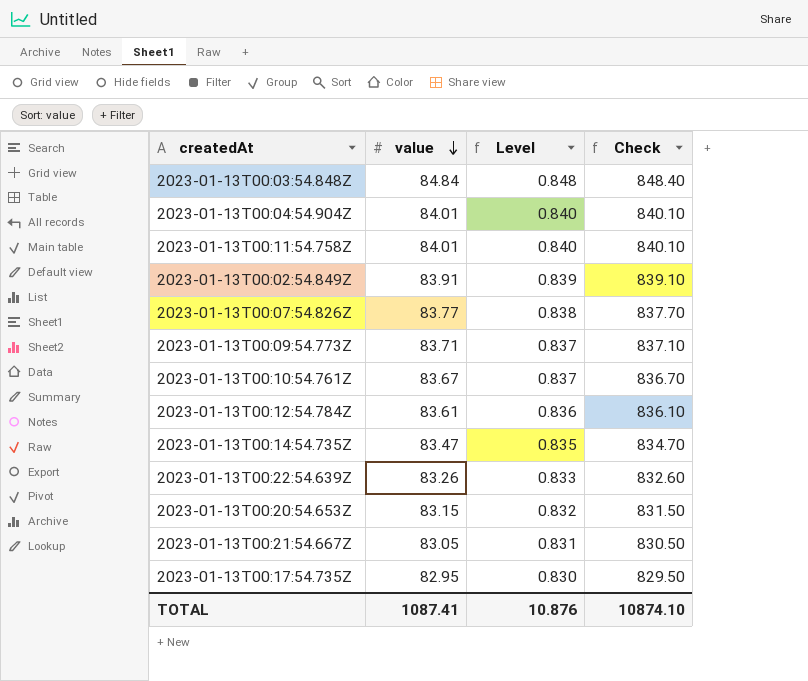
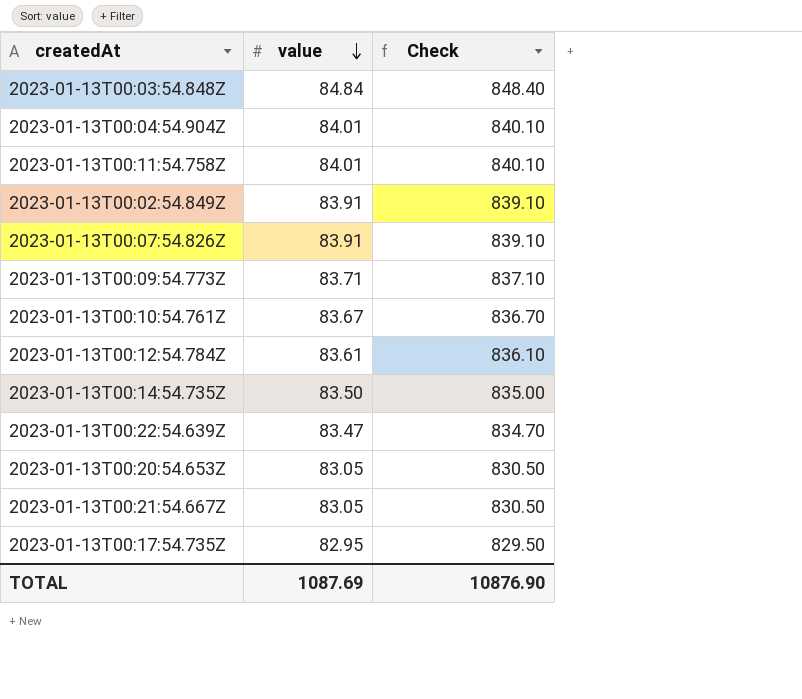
column Level | formula: [value] * 0.01 -> none
2023-01-13T00:07:54.826Z | value: 83.77 -> 83.91
2023-01-13T00:07:54.826Z | Check: 837.70 -> 839.10
2023-01-13T00:14:54.735Z | value: 83.47 -> 83.50
2023-01-13T00:14:54.735Z | Check: 834.70 -> 835.00
2023-01-13T00:22:54.639Z | value: 83.26 -> 83.47
2023-01-13T00:22:54.639Z | Check: 832.60 -> 834.70
2023-01-13T00:20:54.653Z | value: 83.15 -> 83.05
2023-01-13T00:20:54.653Z | Check: 831.50 -> 830.50
TOTAL | value: 1087.41 -> 1087.69
TOTAL | Check: 10874.10 -> 10876.90

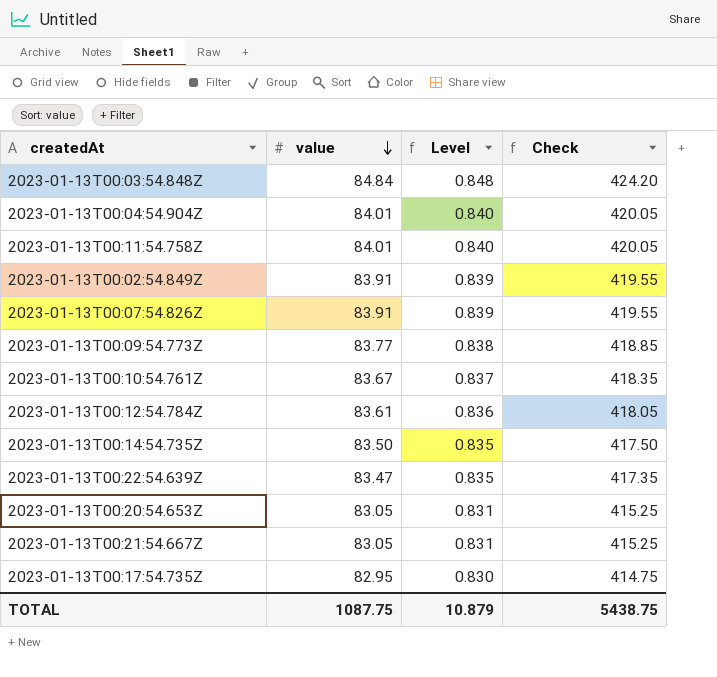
column Level | formula: none -> [value] * 0.01
column Check | formula: [value] * 10 -> [value] * 5
2023-01-13T00:09:54.773Z | value: 83.71 -> 83.77
TOTAL | value: 1087.69 -> 1087.75
TOTAL | Check: 10876.90 -> 5438.75

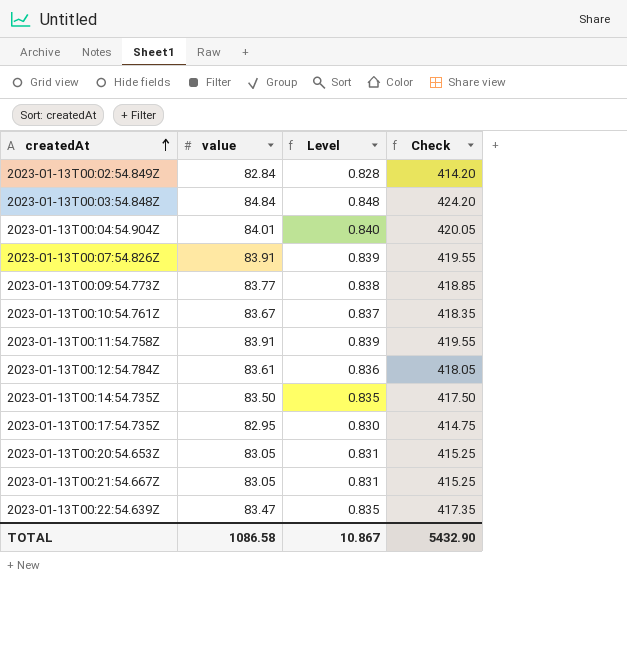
row order: value descending -> createdAt ascending
2023-01-13T00:02:54.849Z | value: 83.91 -> 82.84
2023-01-13T00:02:54.849Z | Level: 0.839 -> 0.828
2023-01-13T00:02:54.849Z | Check: 419.55 -> 414.20
2023-01-13T00:11:54.758Z | value: 84.01 -> 83.91
2023-01-13T00:11:54.758Z | Level: 0.840 -> 0.839
2023-01-13T00:11:54.758Z | Check: 420.05 -> 419.55
TOTAL | value: 1087.75 -> 1086.58
TOTAL | Level: 10.879 -> 10.867
TOTAL | Check: 5438.75 -> 5432.90

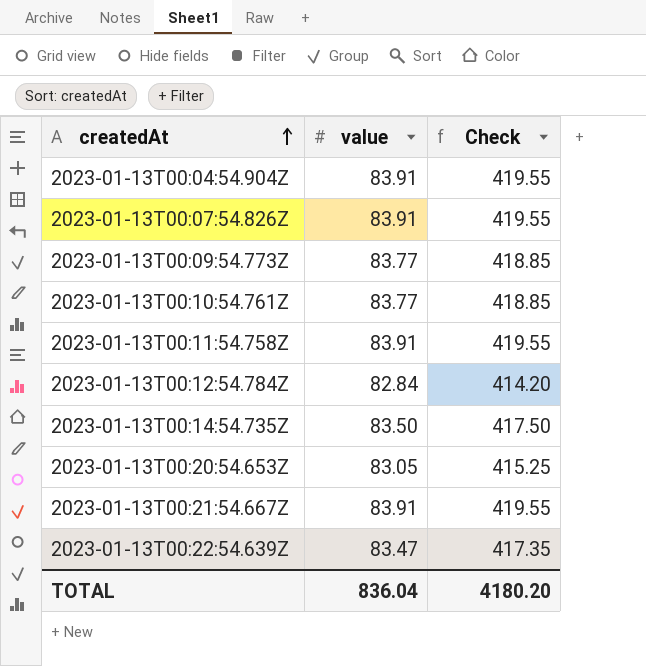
column Level | formula: [value] * 0.01 -> none
row 2023-01-13T00:02:54.849Z: 82.84 | 0.828 | 414.20 -> none
row 2023-01-13T00:03:54.848Z: 84.84 | 0.848 | 424.20 -> none
row 2023-01-13T00:17:54.735Z: 82.95 | 0.830 | 414.75 -> none
2023-01-13T00:04:54.904Z | value: 84.01 -> 83.91
2023-01-13T00:04:54.904Z | Check: 420.05 -> 419.55
2023-01-13T00:10:54.761Z | value: 83.67 -> 83.77
2023-01-13T00:10:54.761Z | Check: 418.35 -> 418.85
2023-01-13T00:12:54.784Z | value: 83.61 -> 82.84
2023-01-13T00:12:54.784Z | Check: 418.05 -> 414.20
2023-01-13T00:21:54.667Z | value: 83.05 -> 83.91
2023-01-13T00:21:54.667Z | Check: 415.25 -> 419.55
TOTAL | value: 1086.58 -> 836.04
TOTAL | Check: 5432.90 -> 4180.20

